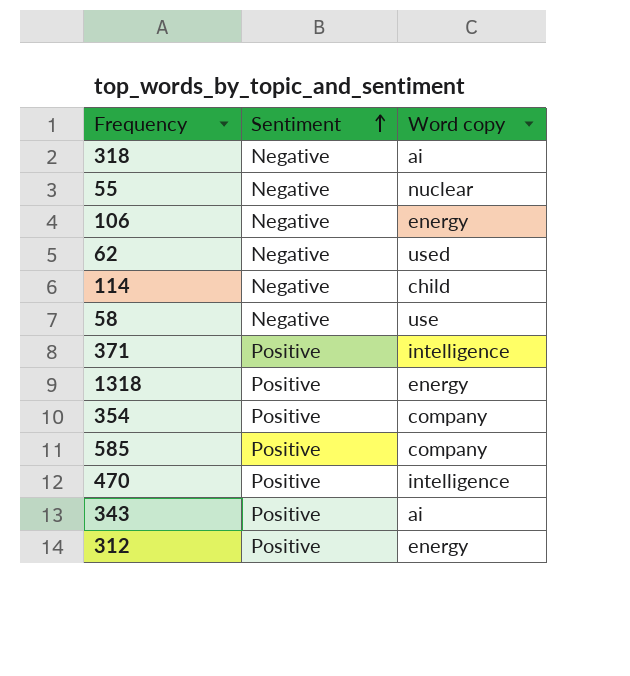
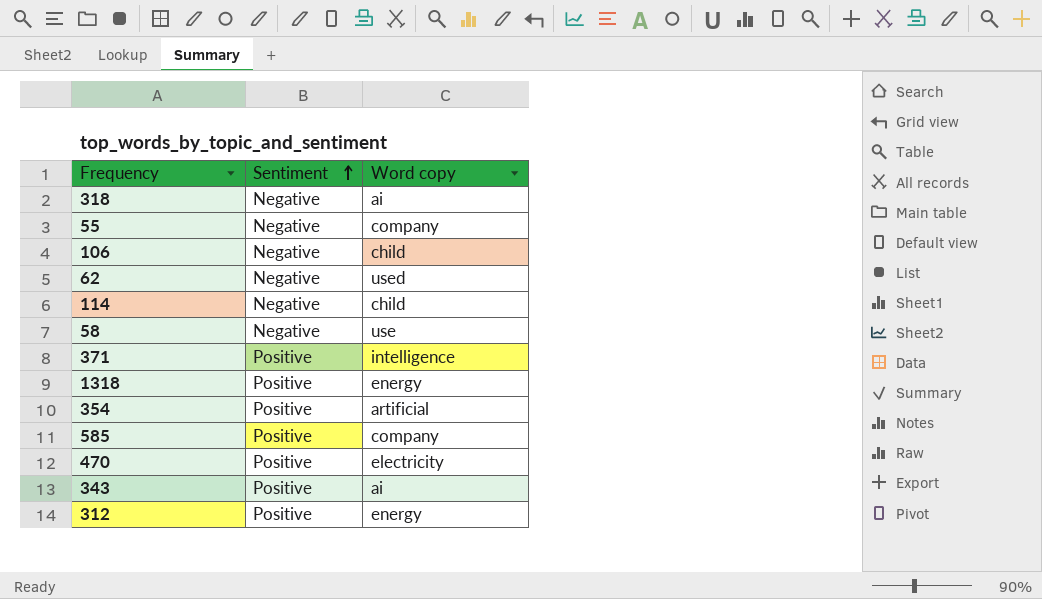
55 | Word copy: nuclear -> company
106 | Word copy: energy -> child
354 | Word copy: company -> artificial
470 | Word copy: intelligence -> electricity

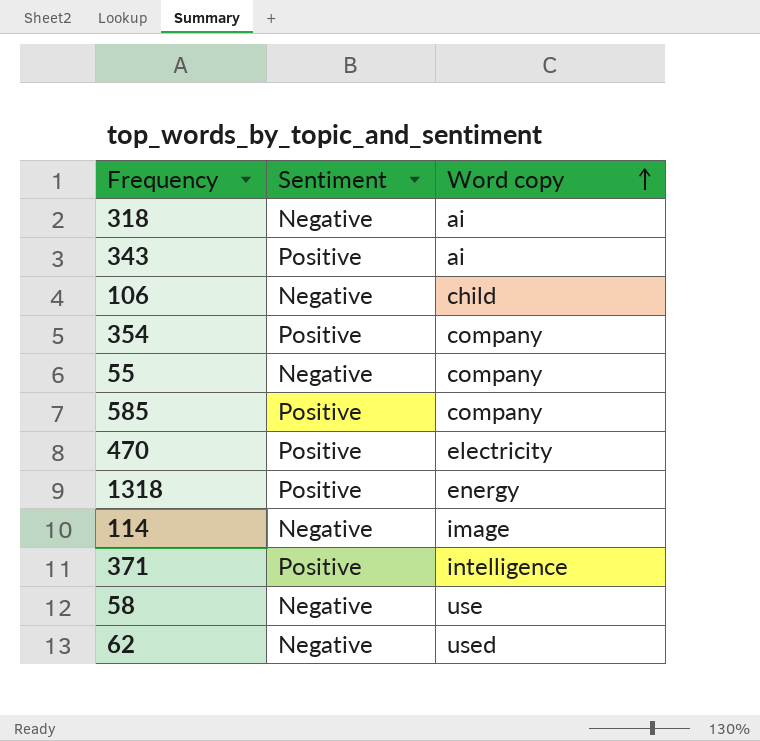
row order: Sentiment ascending -> Word copy ascending
row 312: Positive | energy -> none
354 | Word copy: artificial -> company
114 | Word copy: child -> image

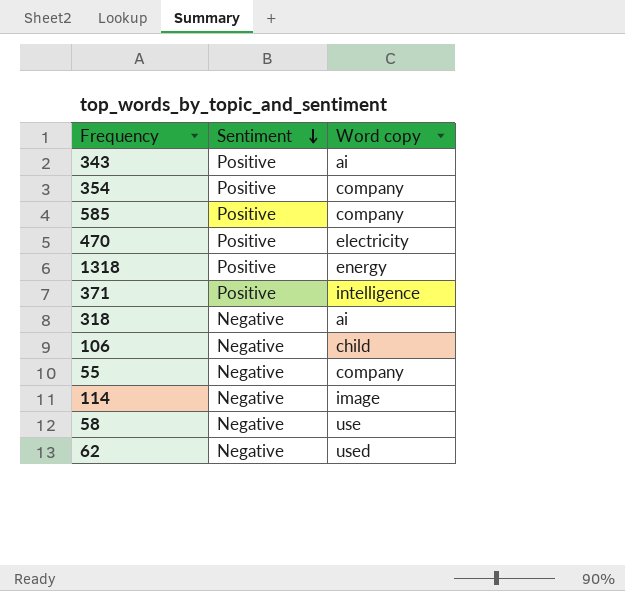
row order: Word copy ascending -> Sentiment descending

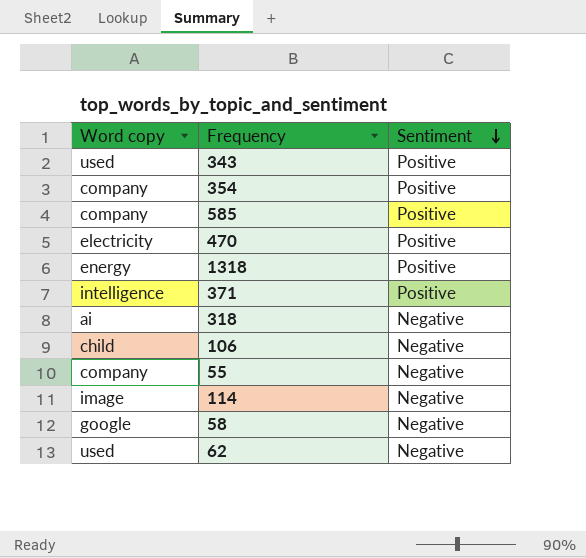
column Word copy | position: 3 -> 1
343 | Word copy: ai -> used
58 | Word copy: use -> google

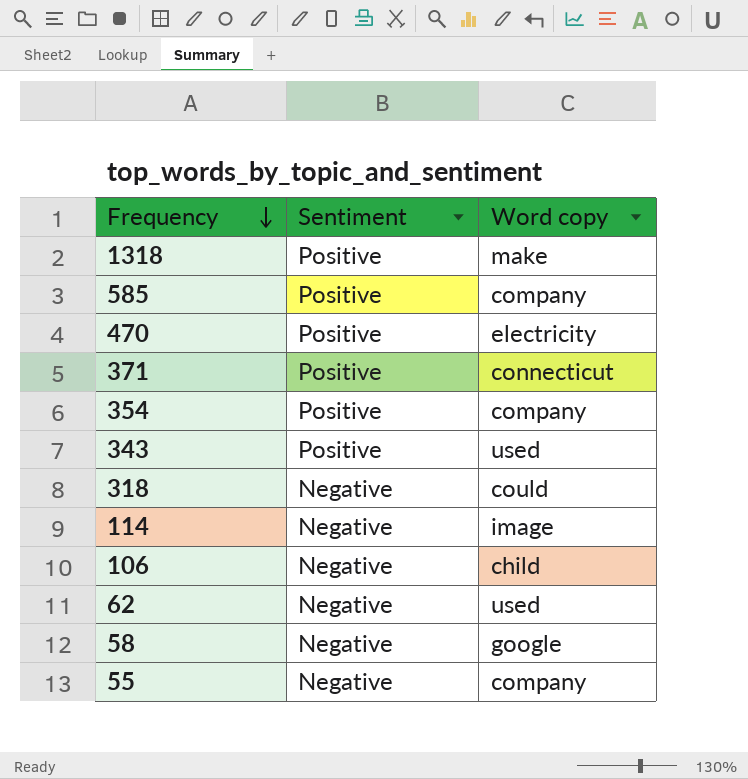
row order: Sentiment descending -> Frequency descending
column Word copy | position: 1 -> 3
1318 | Word copy: energy -> make
371 | Word copy: intelligence -> connecticut
318 | Word copy: ai -> could

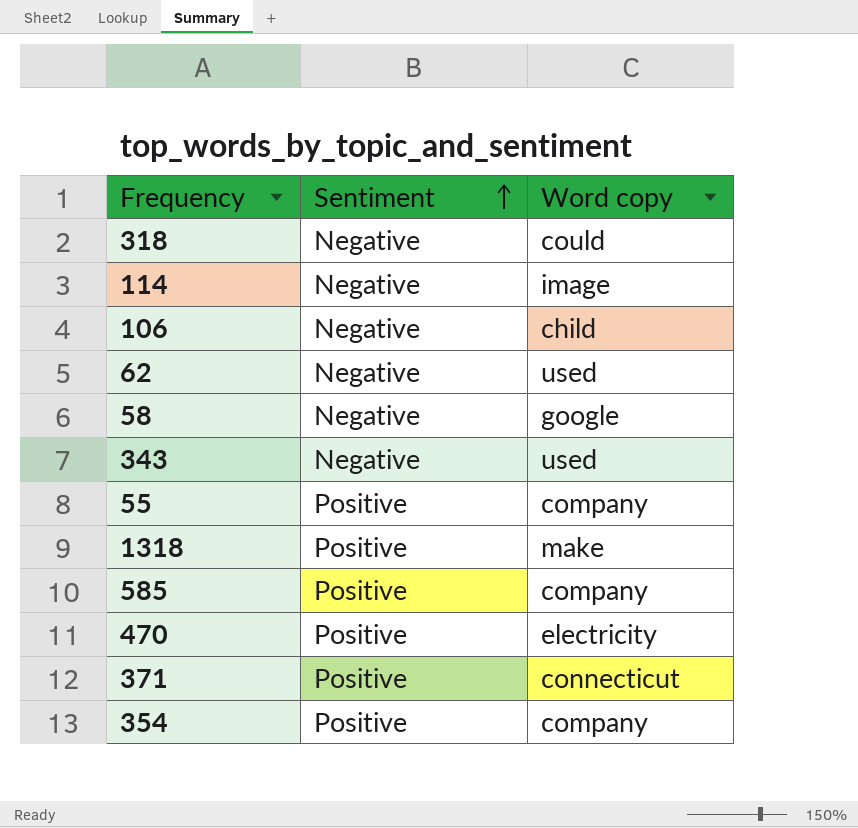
row order: Frequency descending -> Sentiment ascending
343 | Sentiment: Positive -> Negative
55 | Sentiment: Negative -> Positive

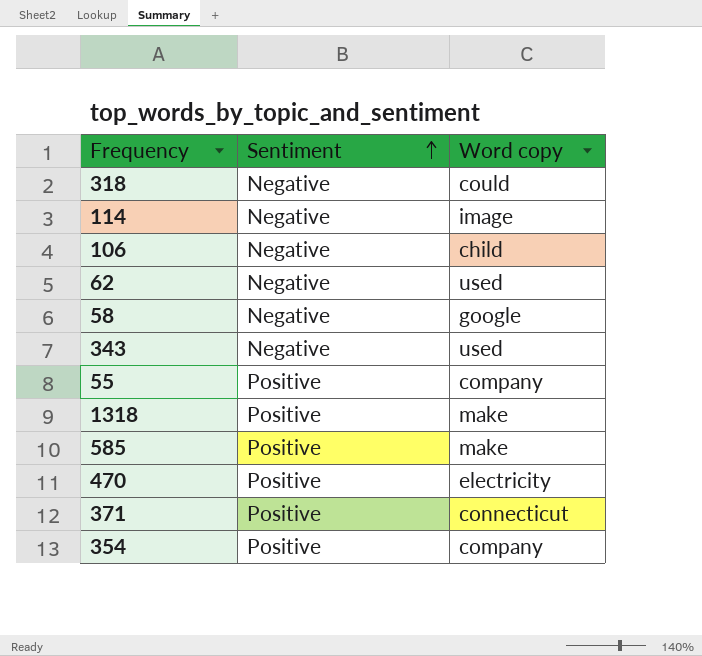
585 | Word copy: company -> make

